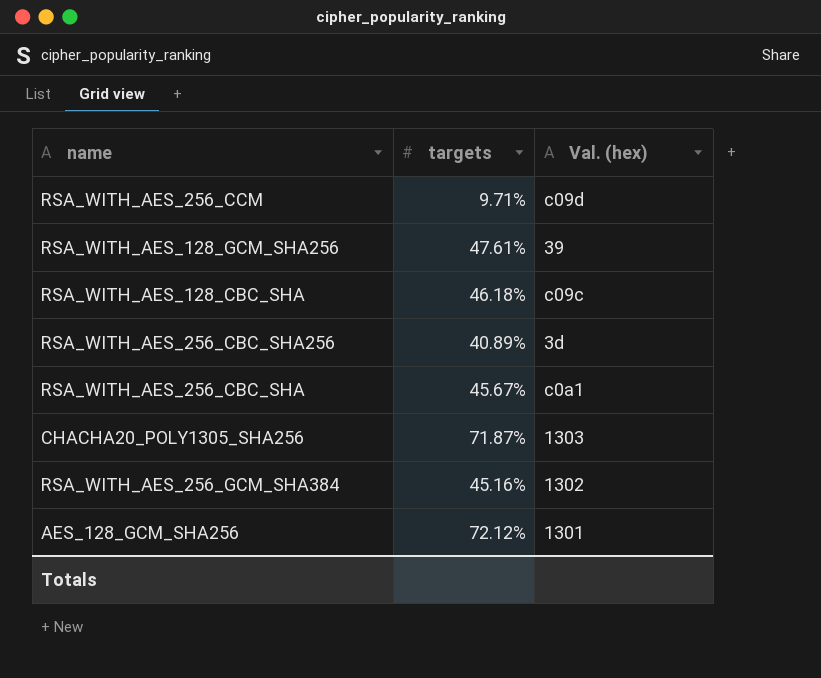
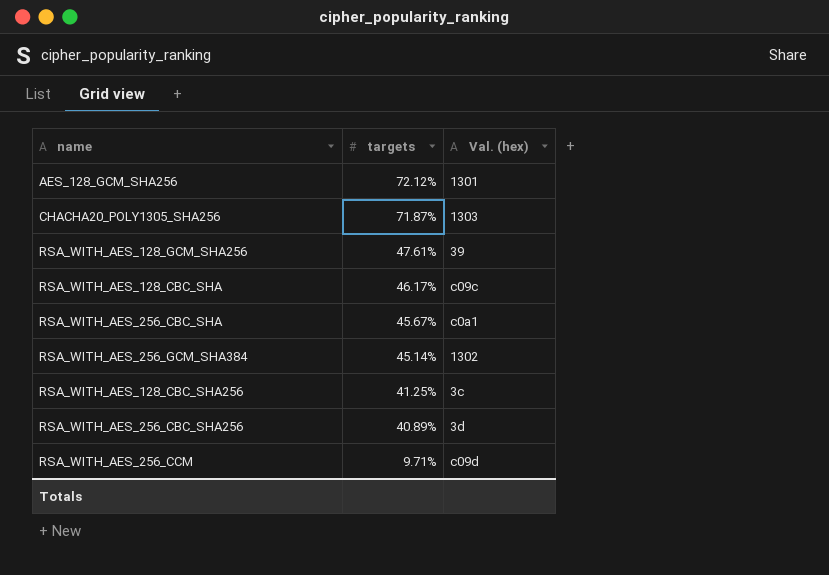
row order: none -> targets descending
RSA_WITH_AES_128_CBC_SHA | targets: 46.18% -> 46.17%
RSA_WITH_AES_256_GCM_SHA384 | targets: 45.16% -> 45.14%
row RSA_WITH_AES_128_CBC_SHA256: none -> 41.25% | 3c

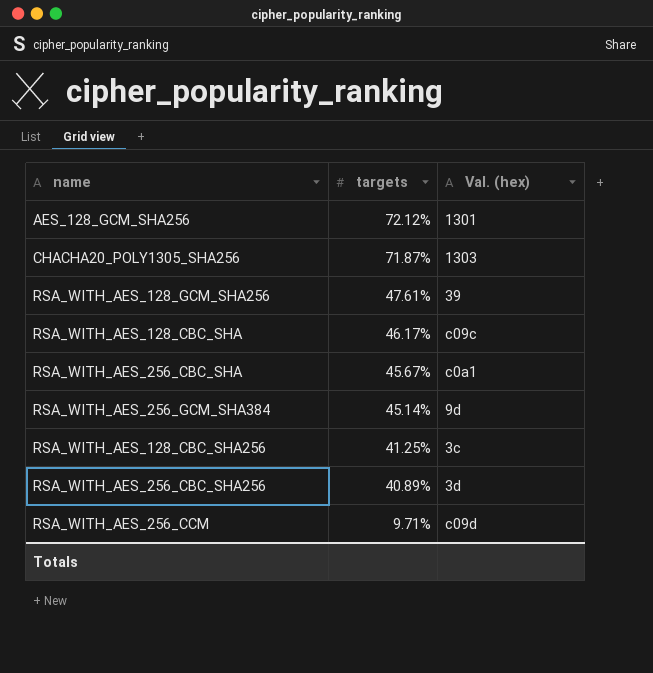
RSA_WITH_AES_256_GCM_SHA384 | Val. (hex): 1302 -> 9d

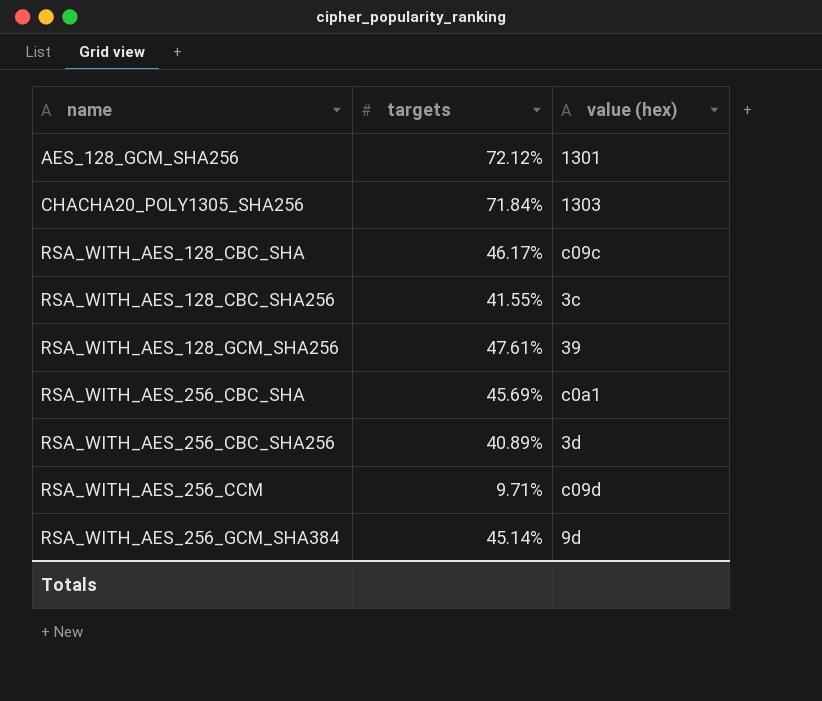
row order: targets descending -> name ascending
column name: Val. (hex) -> value (hex)
CHACHA20_POLY1305_SHA256 | targets: 71.87% -> 71.84%
RSA_WITH_AES_128_CBC_SHA256 | targets: 41.25% -> 41.55%
RSA_WITH_AES_256_CBC_SHA | targets: 45.67% -> 45.69%

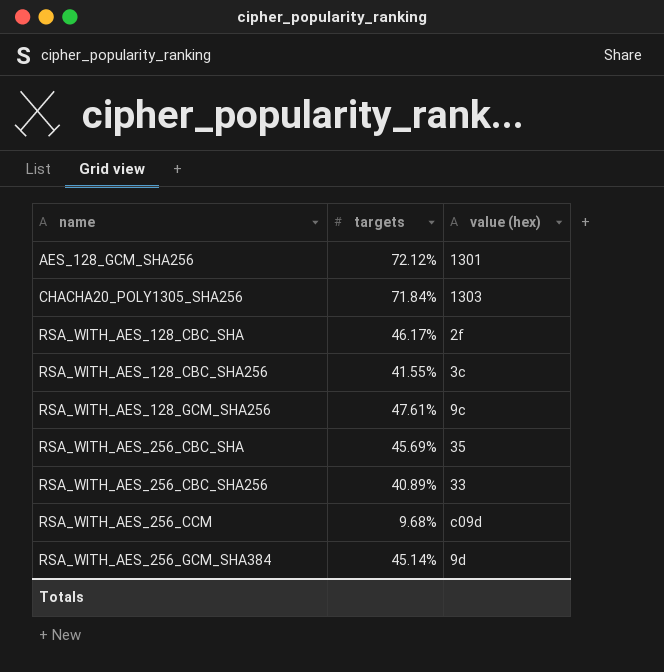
RSA_WITH_AES_128_CBC_SHA | value (hex): c09c -> 2f
RSA_WITH_AES_128_GCM_SHA256 | value (hex): 39 -> 9c
RSA_WITH_AES_256_CBC_SHA | value (hex): c0a1 -> 35
RSA_WITH_AES_256_CBC_SHA256 | value (hex): 3d -> 33
RSA_WITH_AES_256_CCM | targets: 9.71% -> 9.68%

